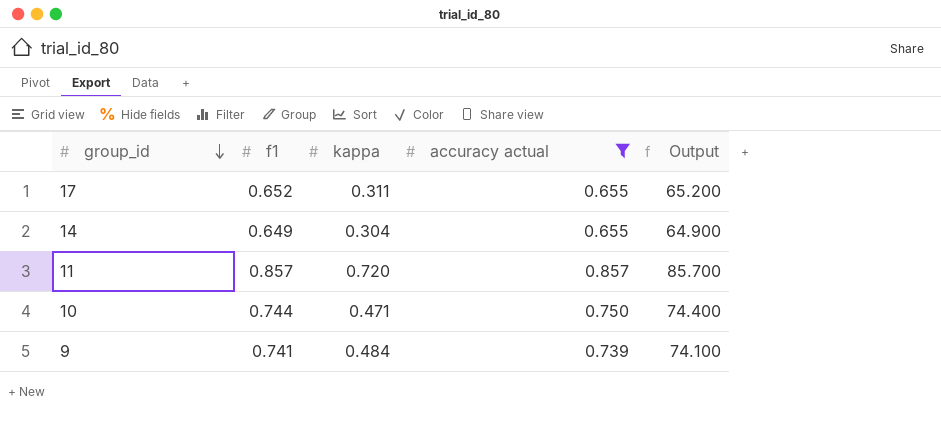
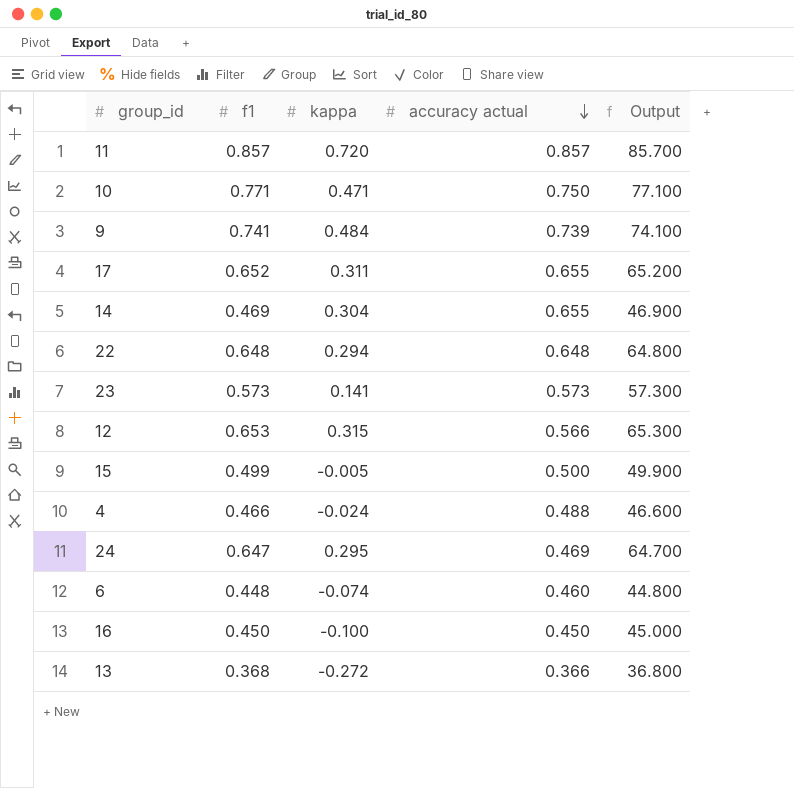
filter: accuracy actual >= 0.655 -> none
row order: group_id descending -> accuracy actual descending
10 | f1: 0.744 -> 0.771
10 | Output: 74.400 -> 77.100
14 | f1: 0.649 -> 0.469
14 | Output: 64.900 -> 46.900

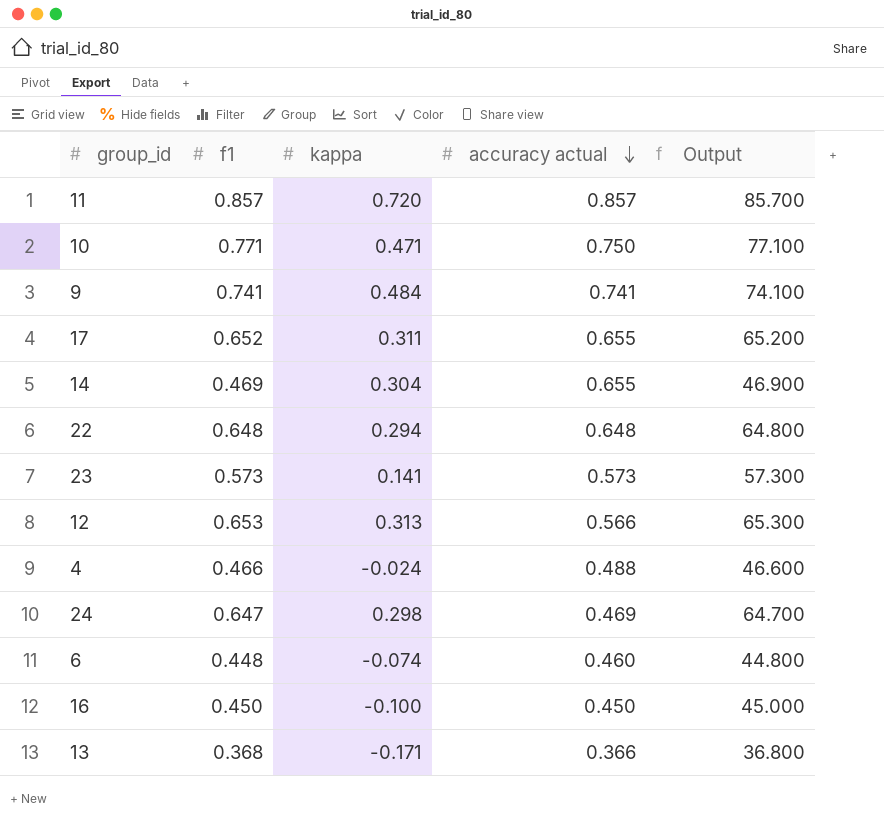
row 15: 0.499 | -0.005 | 0.500 | 49.900 -> none
9 | accuracy actual: 0.739 -> 0.741
12 | kappa: 0.315 -> 0.313
24 | kappa: 0.295 -> 0.298
13 | kappa: -0.272 -> -0.171

